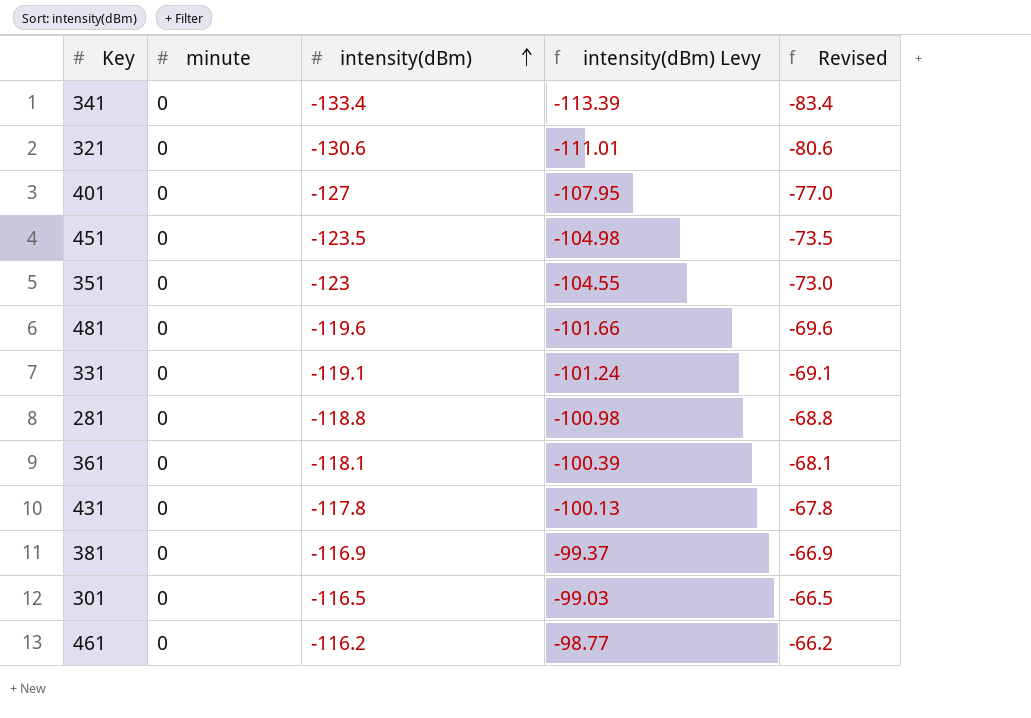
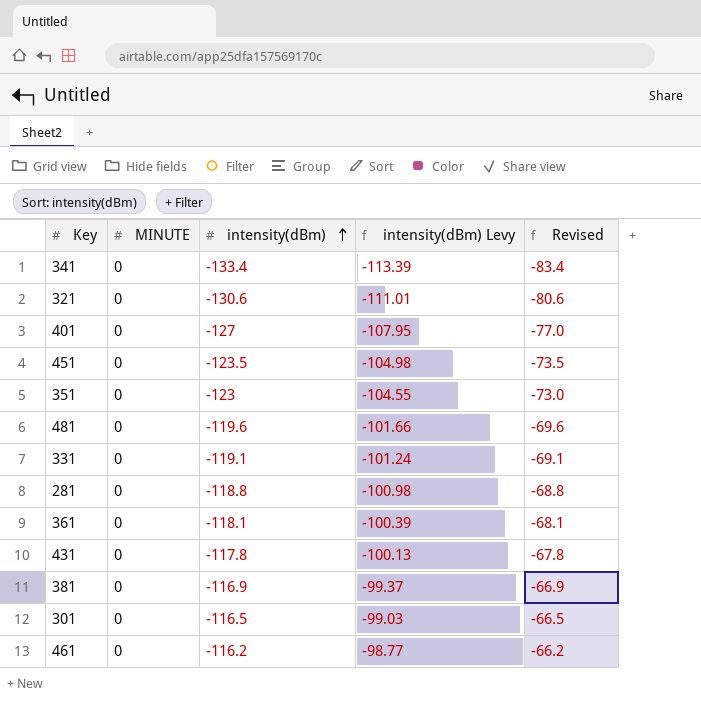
column name: minute -> MINUTE

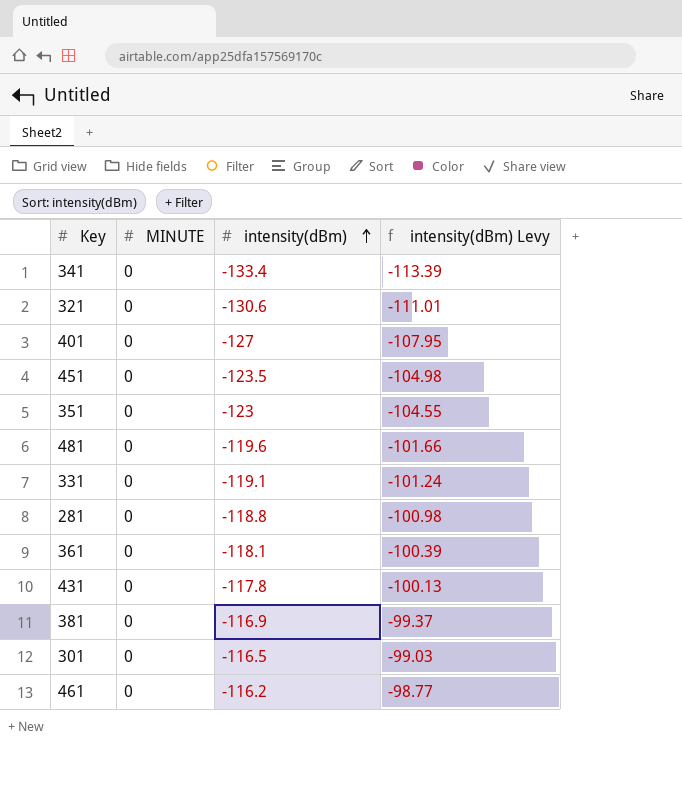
column Revised | formula: [intensity(dBm)] + 50 -> none

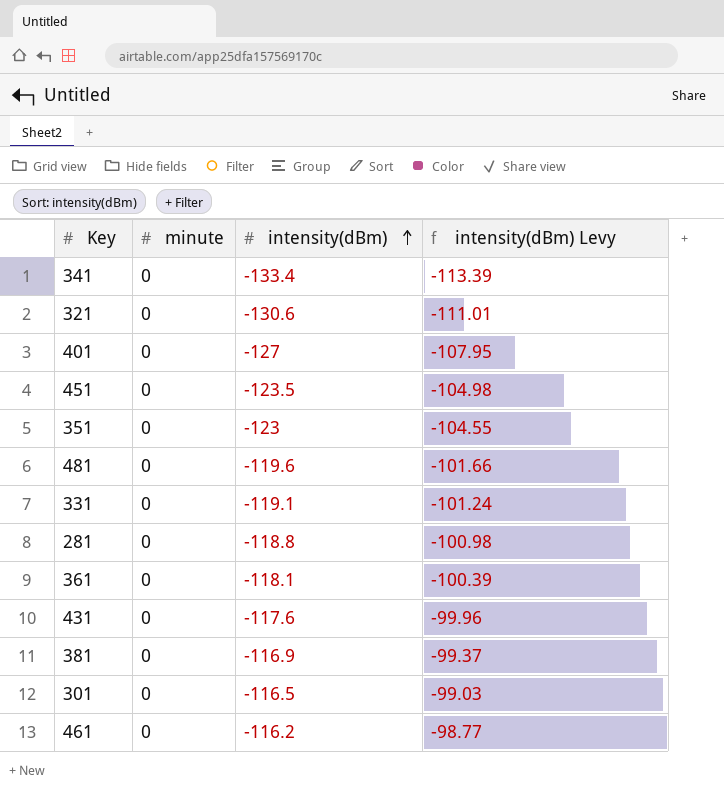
column name: MINUTE -> minute
431 | intensity(dBm): -117.8 -> -117.6
431 | intensity(dBm) Levy: -100.13 -> -99.96

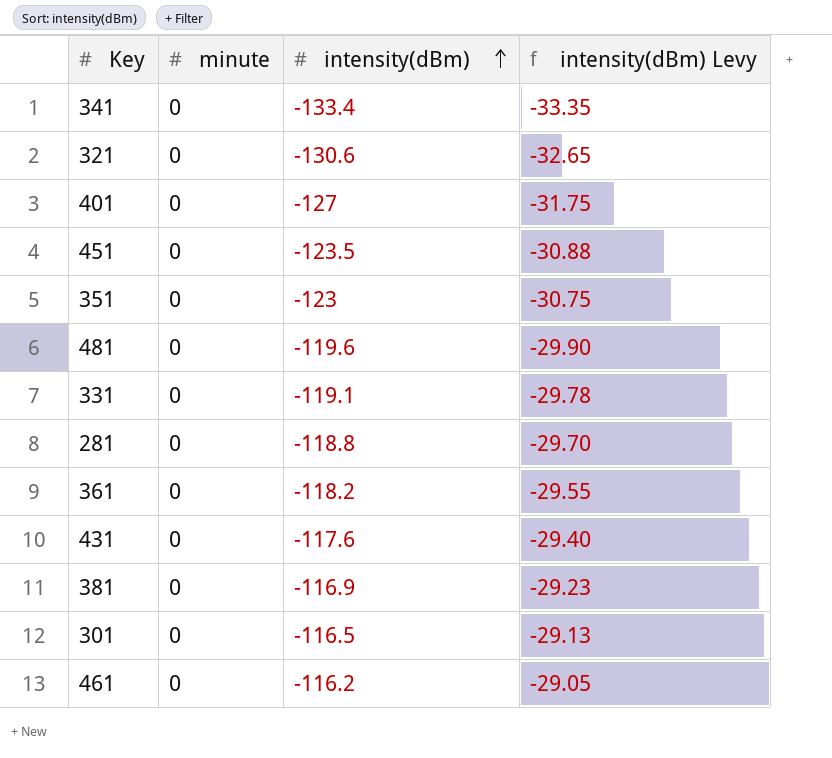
column intensity(dBm) Levy | formula: [intensity(dBm)] * 0.85 -> [intensity(dBm)] * 0.25
361 | intensity(dBm): -118.1 -> -118.2

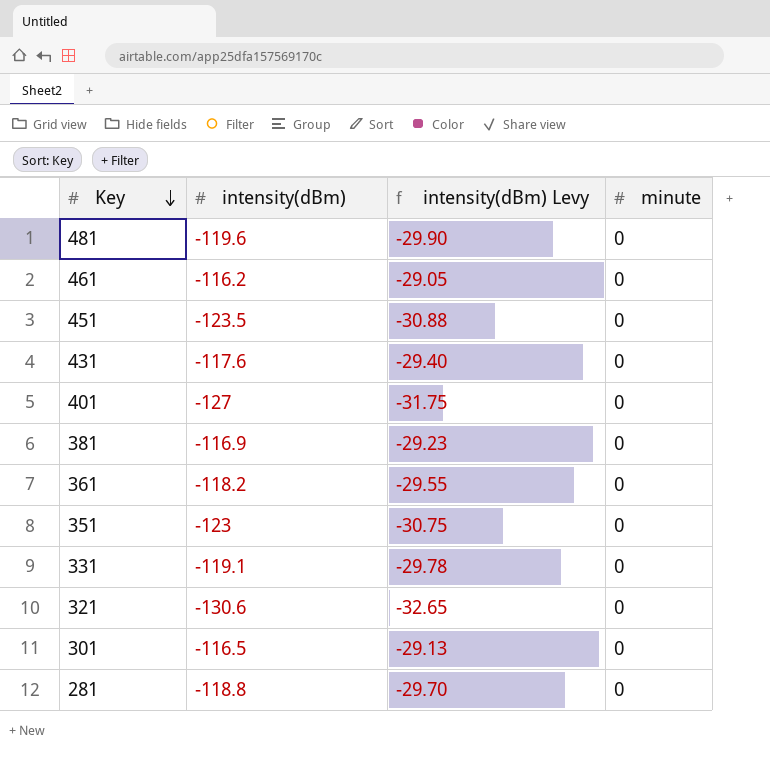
row order: intensity(dBm) ascending -> Key descending
column minute | position: 2 -> 4
row 341: 0 | -133.4 | -33.35 -> none

